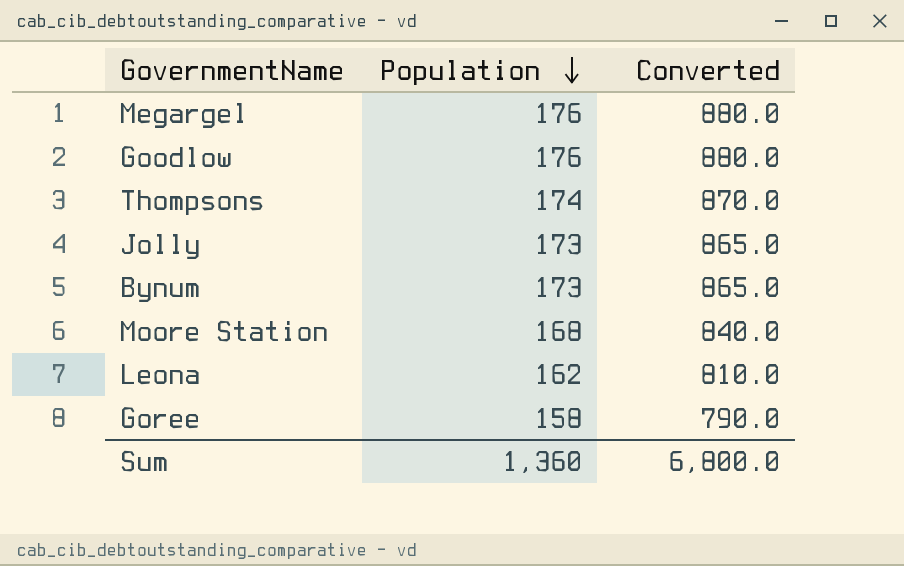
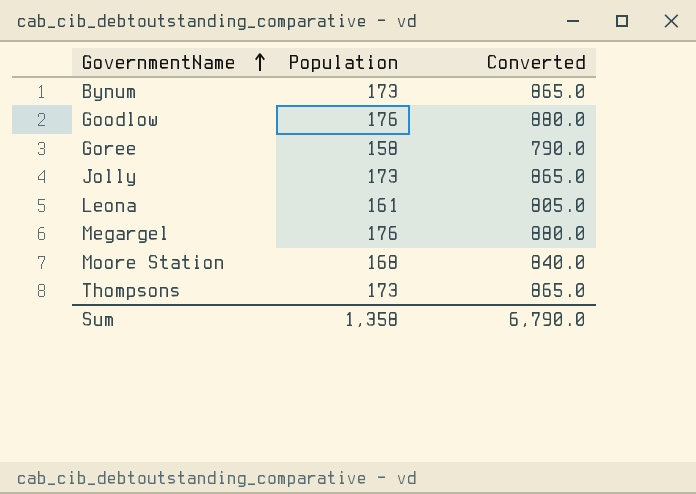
row order: Population descending -> GovernmentName ascending
Leona | Population: 162 -> 161
Leona | Converted: 810.0 -> 805.0
Thompsons | Population: 174 -> 173
Thompsons | Converted: 870.0 -> 865.0
Sum | Population: 1,360 -> 1,358
Sum | Converted: 6,800.0 -> 6,790.0

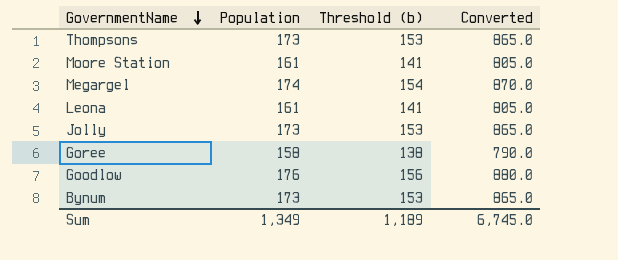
row order: GovernmentName ascending -> GovernmentName descending
column Threshold (b) | formula: none -> [Population] - 20
Moore Station | Population: 168 -> 161
Moore Station | Converted: 840.0 -> 805.0
Megargel | Population: 176 -> 174
Megargel | Converted: 880.0 -> 870.0
Sum | Population: 1,358 -> 1,349
Sum | Converted: 6,790.0 -> 6,745.0

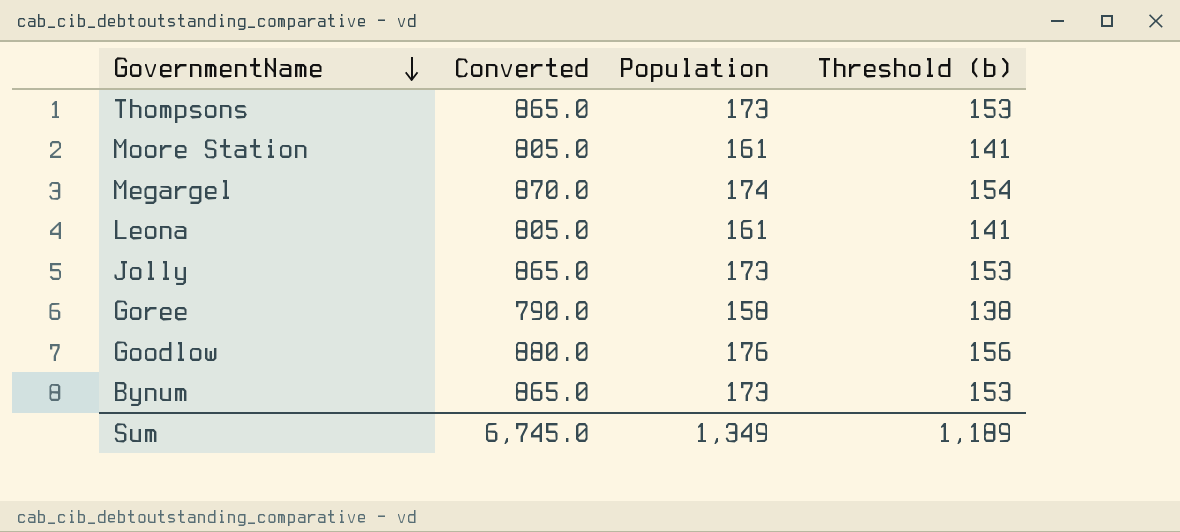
column Converted | position: 4 -> 2

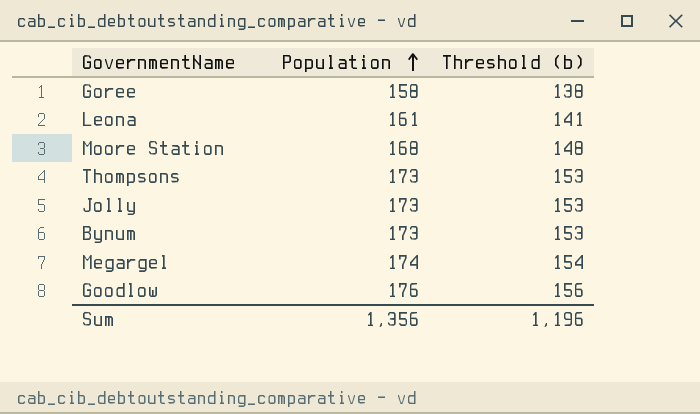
row order: GovernmentName descending -> Population ascending
column Converted | formula: [Population] * 5 -> none
Moore Station | Population: 161 -> 168
Moore Station | Threshold (b): 141 -> 148
Sum | Population: 1,349 -> 1,356
Sum | Threshold (b): 1,189 -> 1,196

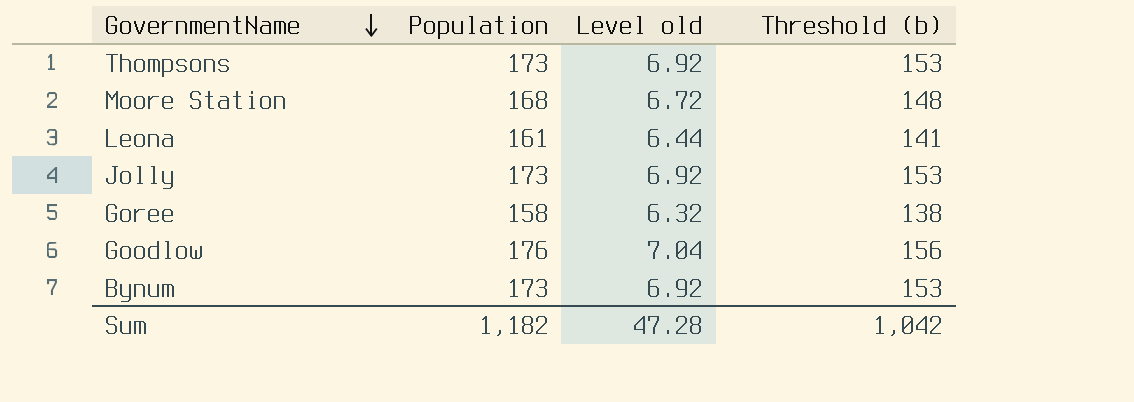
row order: Population ascending -> GovernmentName descending
column Level old | formula: none -> [Population] * 0.04
row Megargel: 174 | 154 -> none
Sum | Population: 1,356 -> 1,182
Sum | Threshold (b): 1,196 -> 1,042

